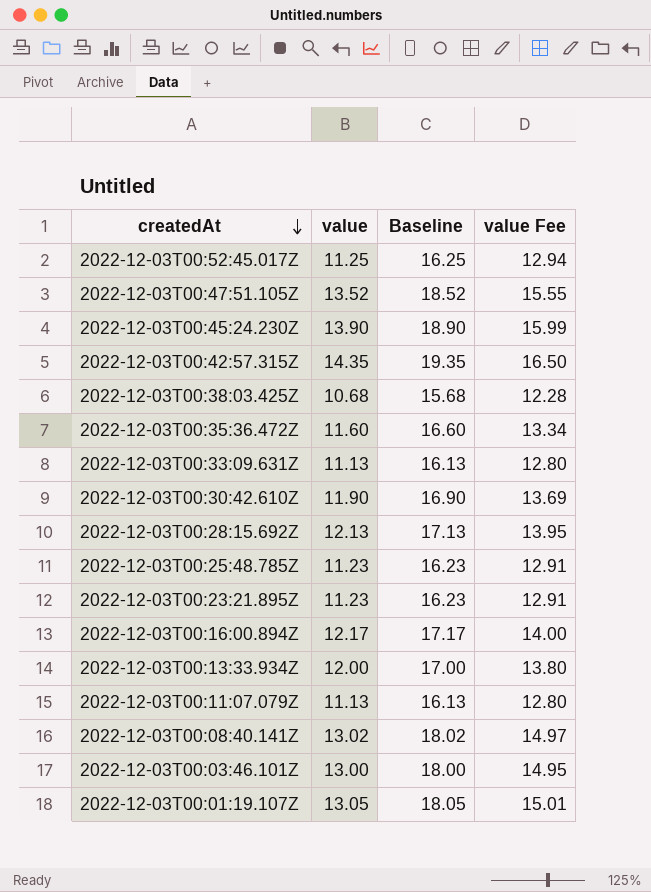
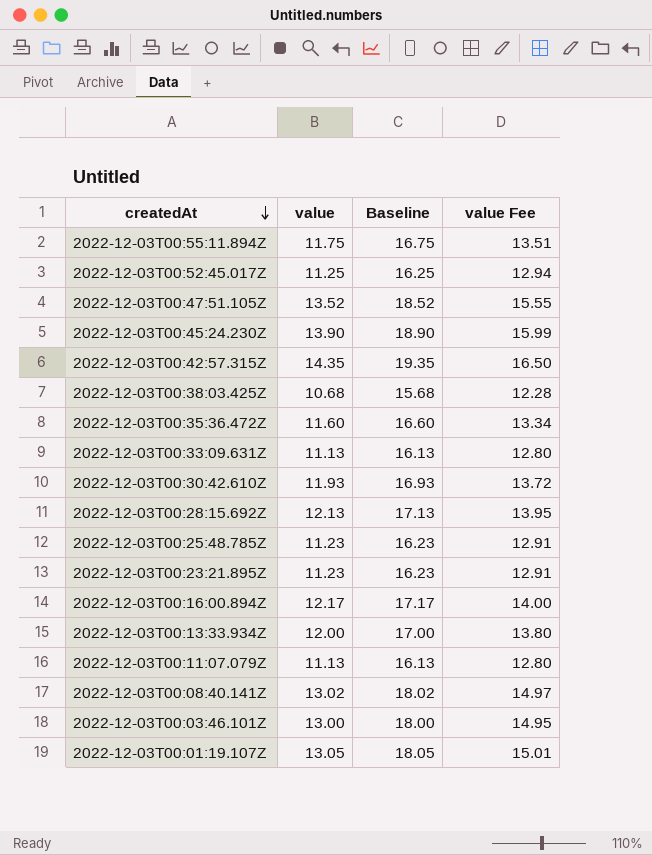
row 2022-12-03T00:55:11.894Z: none -> 11.75 | 16.75 | 13.51
2022-12-03T00:30:42.610Z | value: 11.90 -> 11.93
2022-12-03T00:30:42.610Z | Baseline: 16.90 -> 16.93
2022-12-03T00:30:42.610Z | value Fee: 13.69 -> 13.72

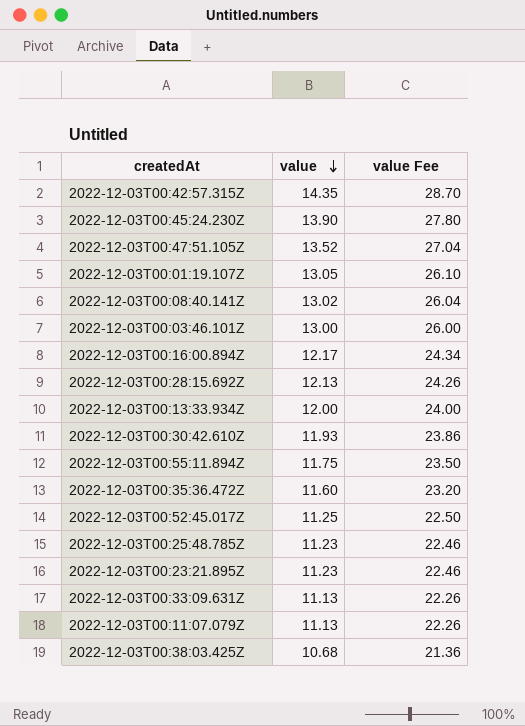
row order: createdAt descending -> value descending
column Baseline | formula: [value] + 5 -> none
column value Fee | formula: [value] * 1.15 -> [value] * 2

